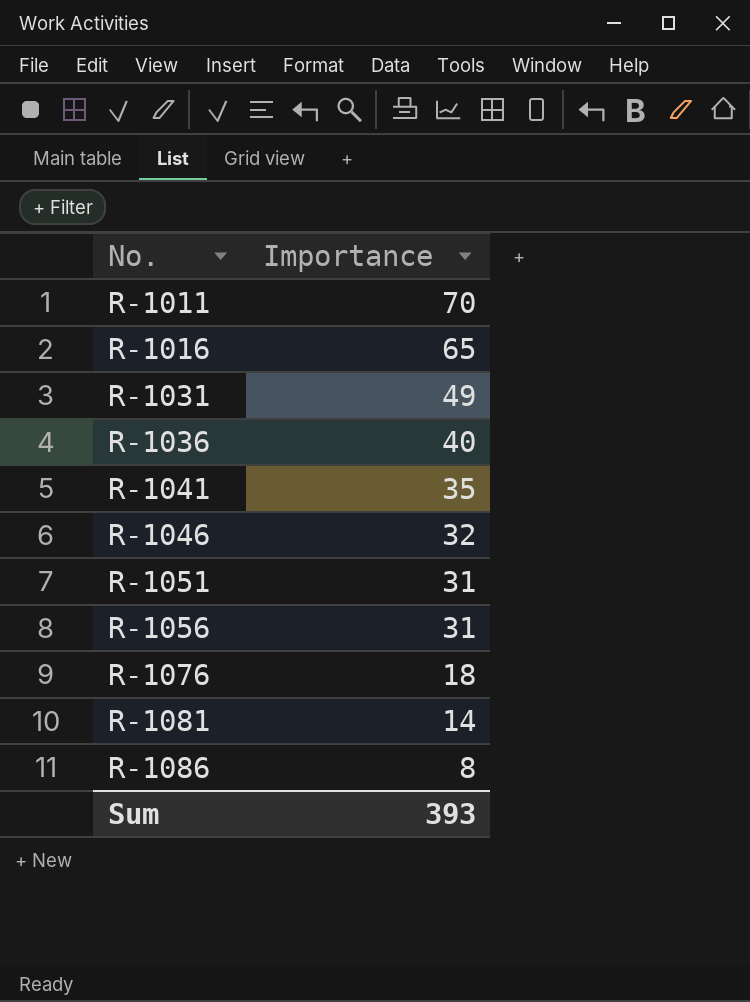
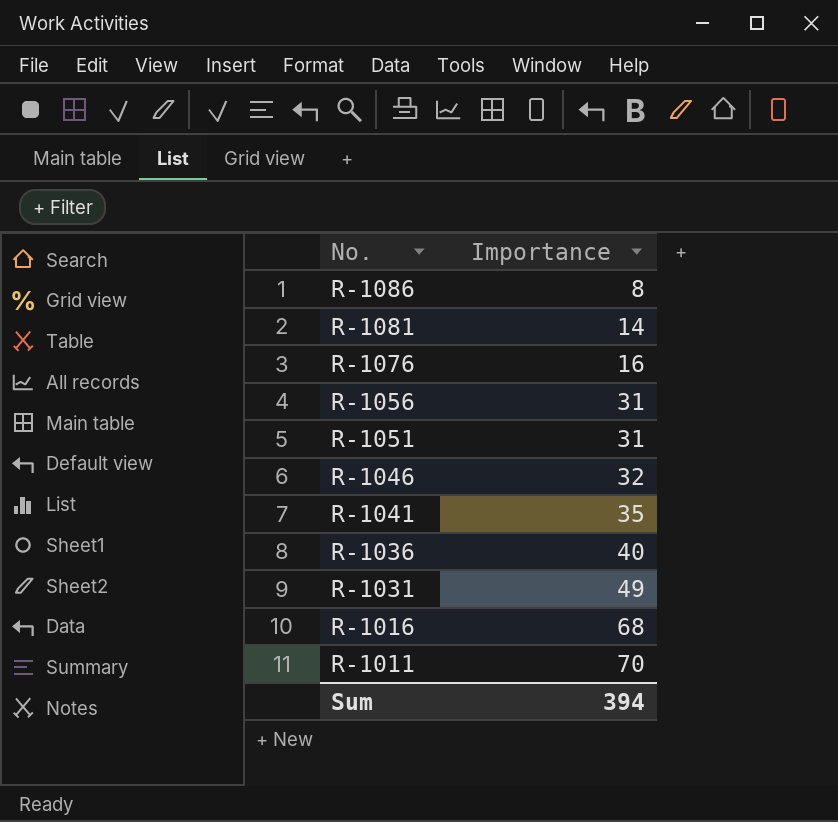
row order: No. ascending -> No. descending
R-1076 | Importance: 18 -> 16
R-1016 | Importance: 65 -> 68
Sum | Importance: 393 -> 394

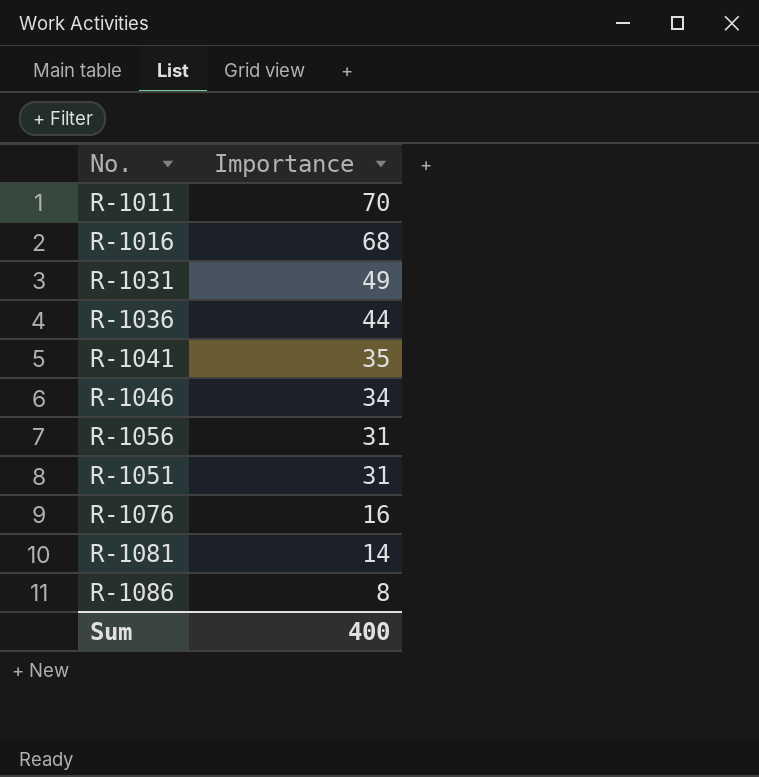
row order: No. descending -> Importance descending
R-1036 | Importance: 40 -> 44
R-1046 | Importance: 32 -> 34
Sum | Importance: 394 -> 400

